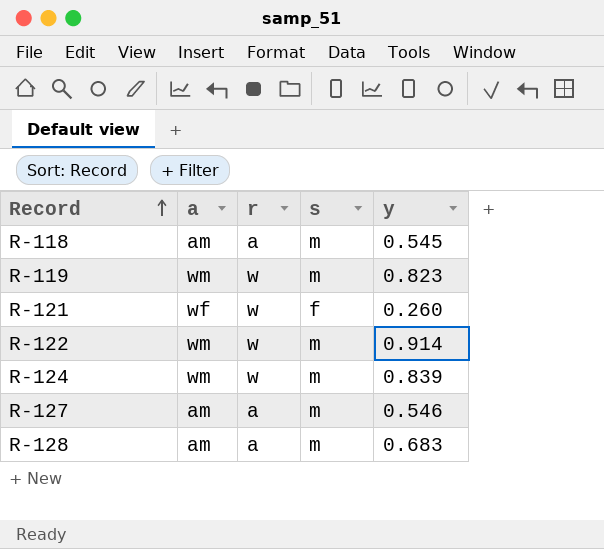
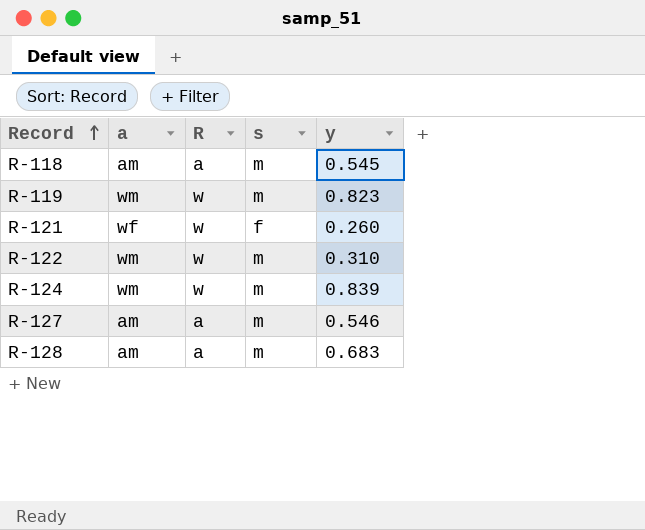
column name: r -> R
R-122 | y: 0.914 -> 0.310

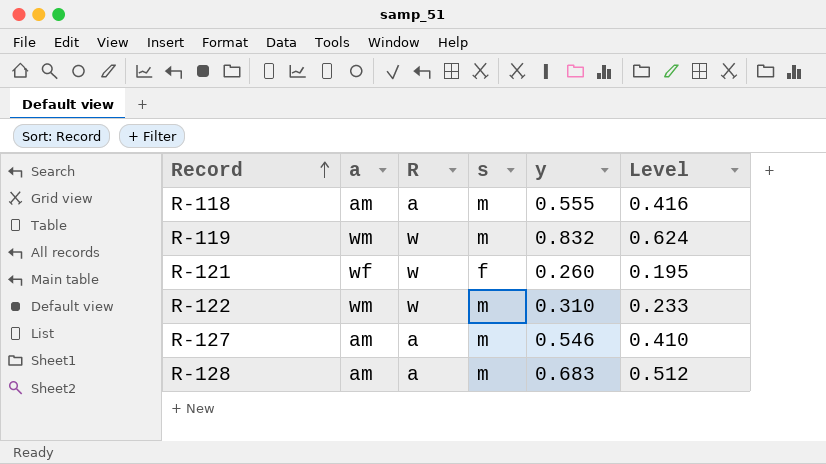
column Level | formula: none -> [y] * 0.75
row R-124: wm | w | m | 0.839 -> none
R-118 | y: 0.545 -> 0.555
R-119 | y: 0.823 -> 0.832

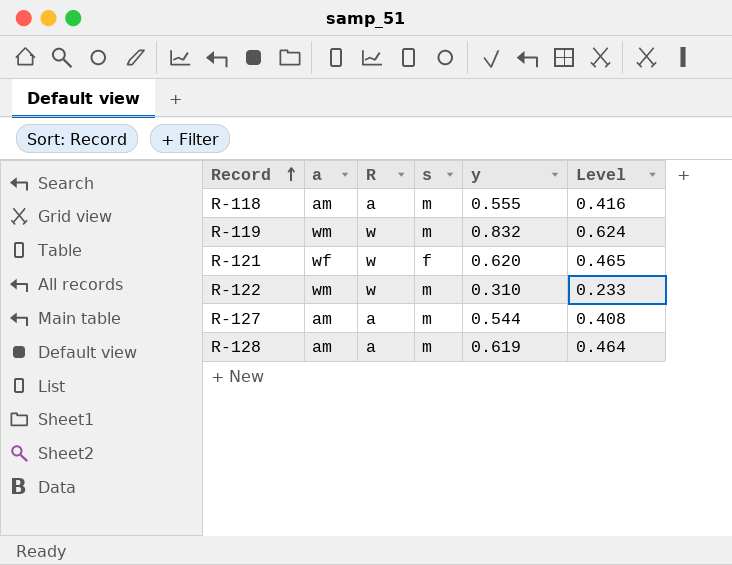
R-121 | y: 0.260 -> 0.620
R-121 | Level: 0.195 -> 0.465
R-127 | y: 0.546 -> 0.544
R-127 | Level: 0.410 -> 0.408
R-128 | y: 0.683 -> 0.619
R-128 | Level: 0.512 -> 0.464

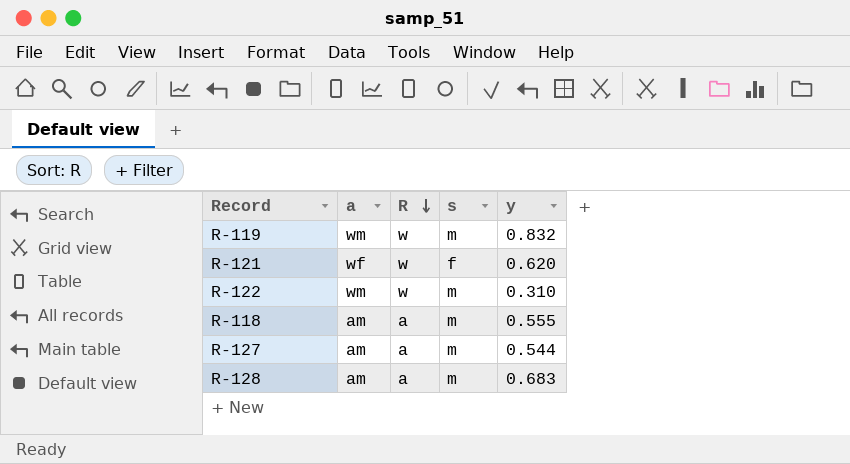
row order: Record ascending -> R descending
column Level | formula: [y] * 0.75 -> none
R-128 | y: 0.619 -> 0.683

